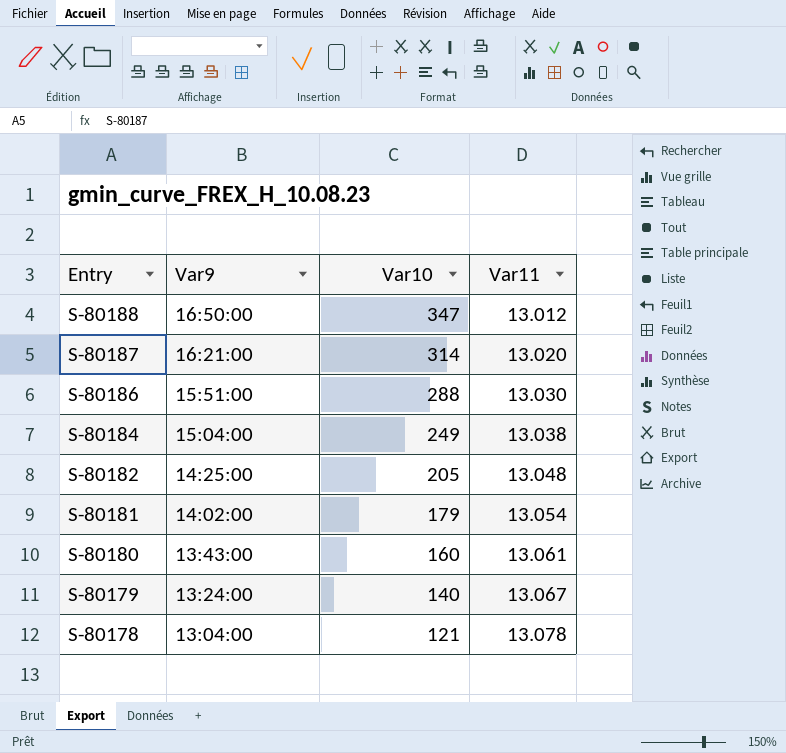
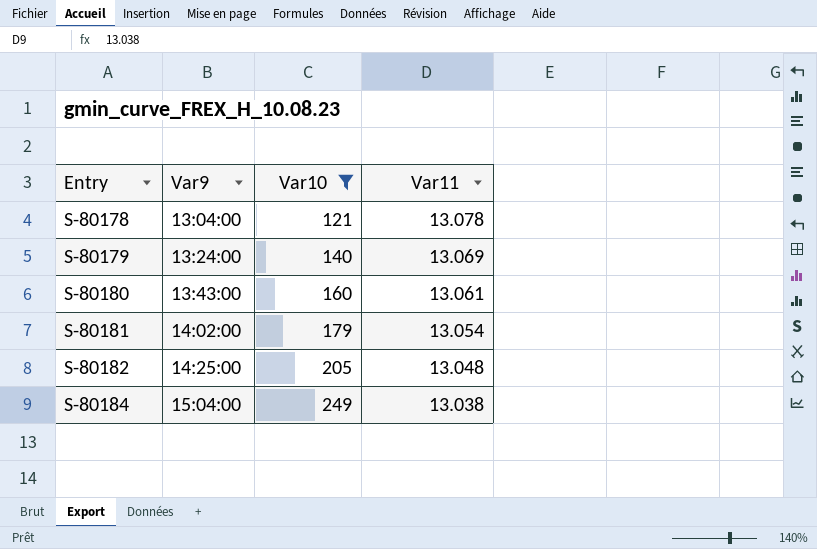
filter: none -> Var10 <= 249
row order: Entry descending -> Entry ascending
S-80179 | Var11: 13.067 -> 13.069

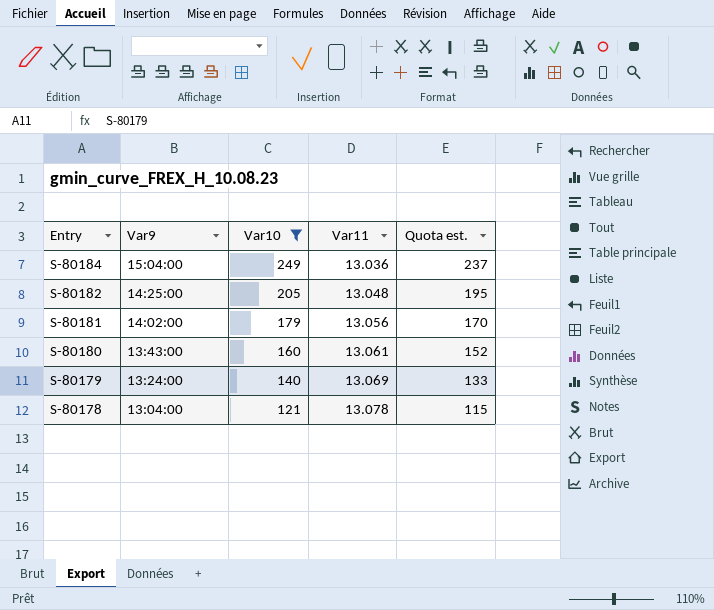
row order: Entry ascending -> Entry descending
column Quota est. | formula: none -> [Var10] * 0.95
S-80184 | Var11: 13.038 -> 13.036
S-80181 | Var11: 13.054 -> 13.056

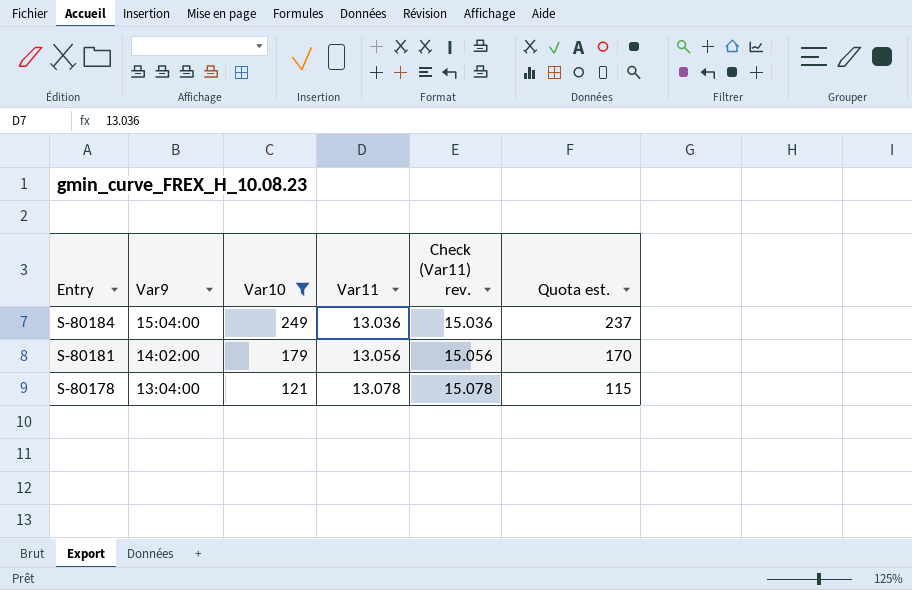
column Check (Var11) rev. | formula: none -> [Var11] + 2
row S-80182: 14:25:00 | 205 | 13.048 | 195 -> none
row S-80180: 13:43:00 | 160 | 13.061 | 152 -> none
row S-80179: 13:24:00 | 140 | 13.069 | 133 -> none

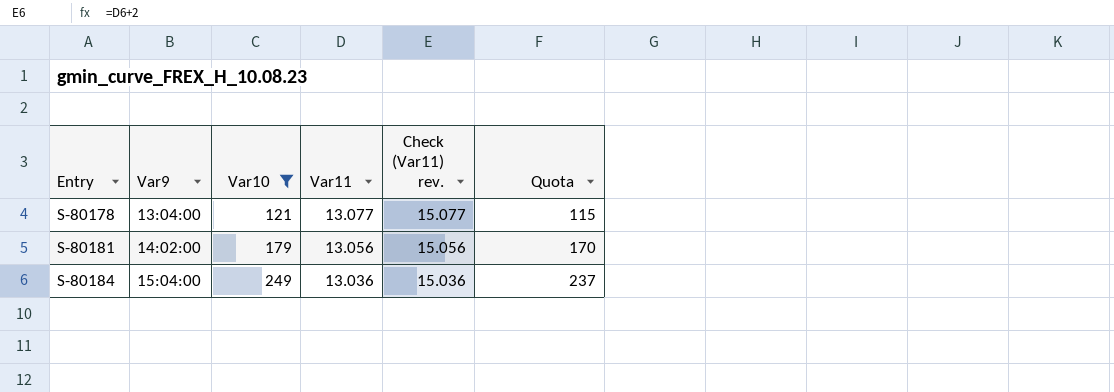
row order: Entry descending -> Entry ascending
column name: Quota est. -> Quota
S-80178 | Var11: 13.078 -> 13.077
S-80178 | Check (Var11) rev.: 15.078 -> 15.077

